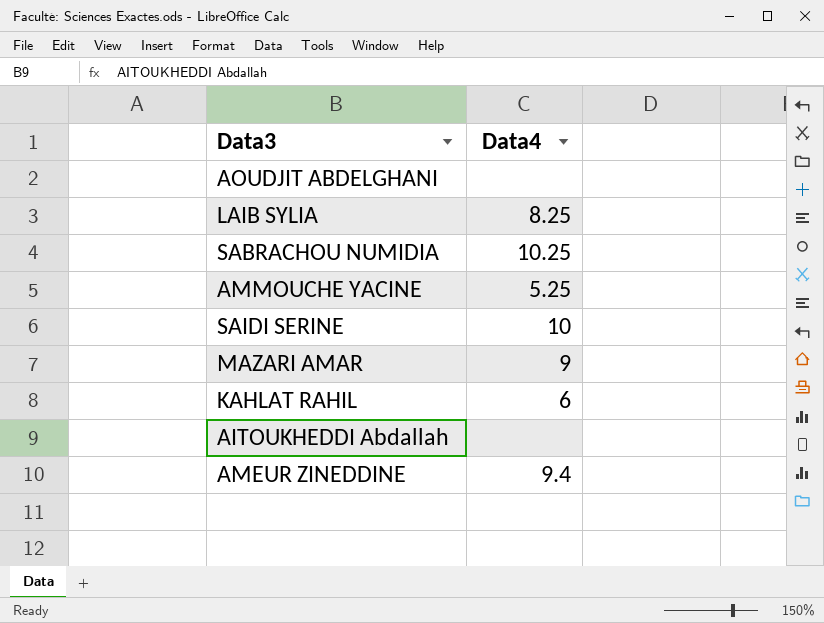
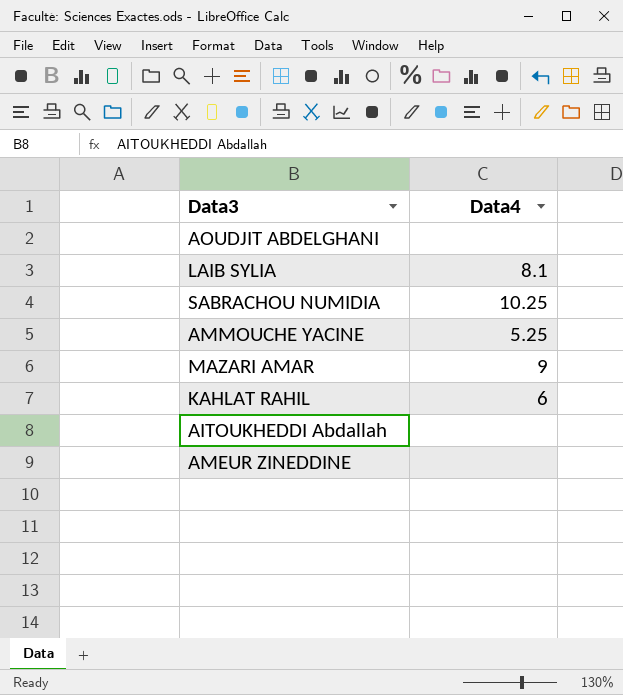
row SAIDI SERINE: 10 -> none
LAIB SYLIA | Data4: 8.25 -> 8.1
AMEUR ZINEDDINE | Data4: 9.4 -> none

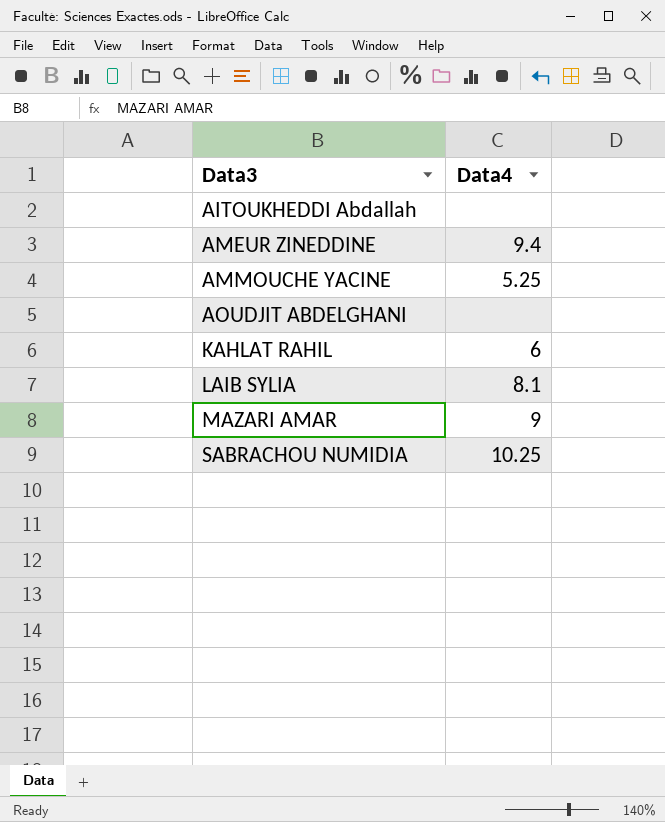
row order: none -> Data3 ascending
AMEUR ZINEDDINE | Data4: none -> 9.4

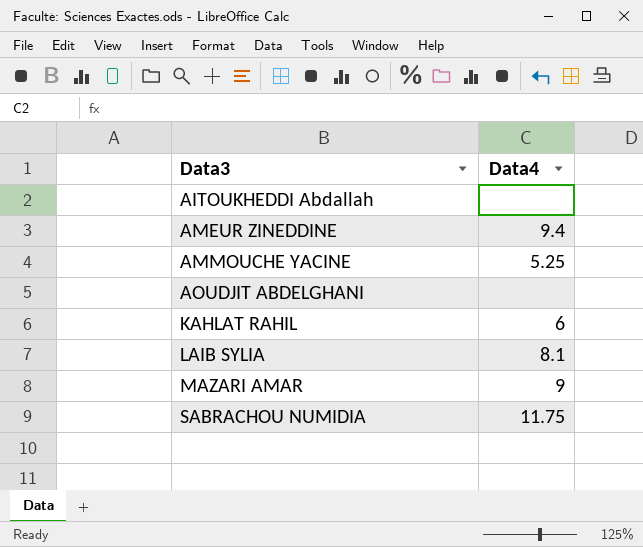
SABRACHOU NUMIDIA | Data4: 10.25 -> 11.75

